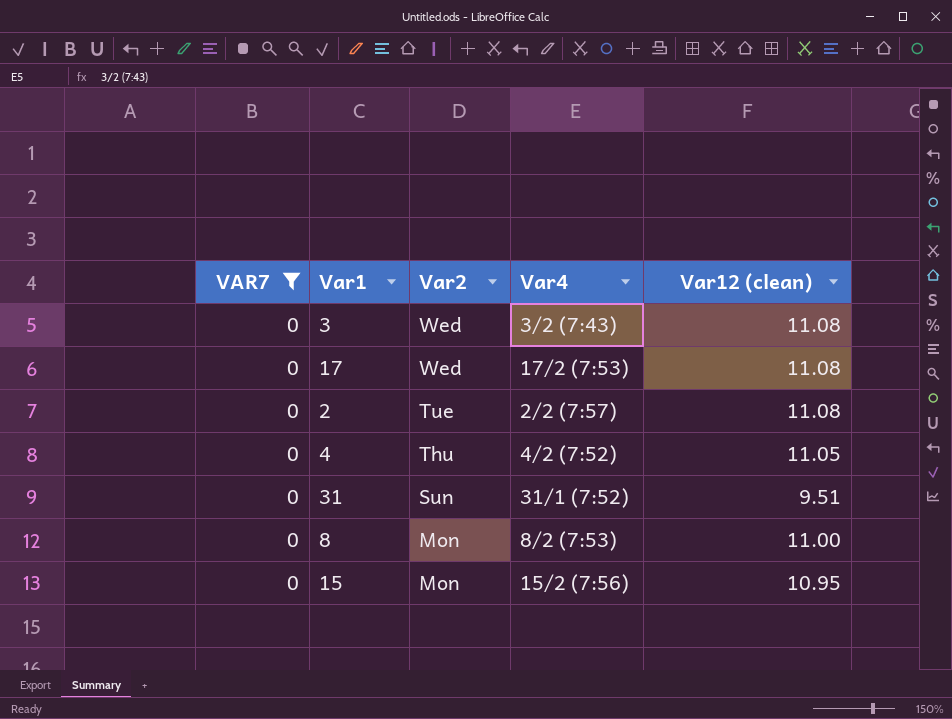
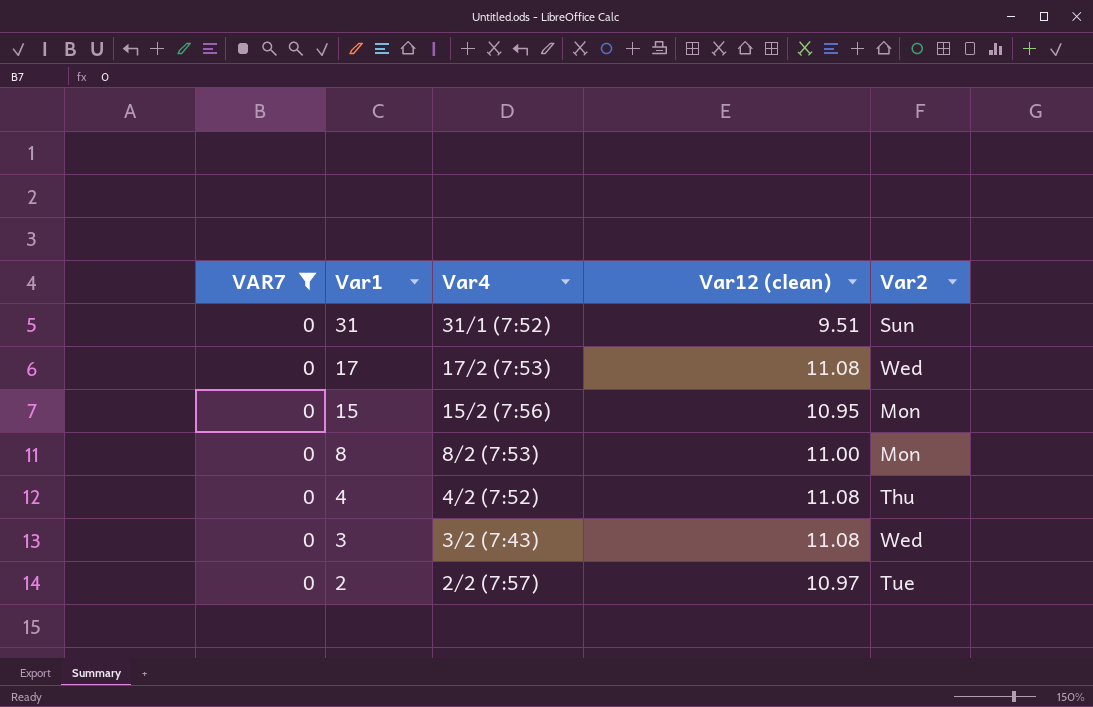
row order: Var2 descending -> Var1 descending
column Var2 | position: 3 -> 5
4 | Var12 (clean): 11.05 -> 11.08
2 | Var12 (clean): 11.08 -> 10.97

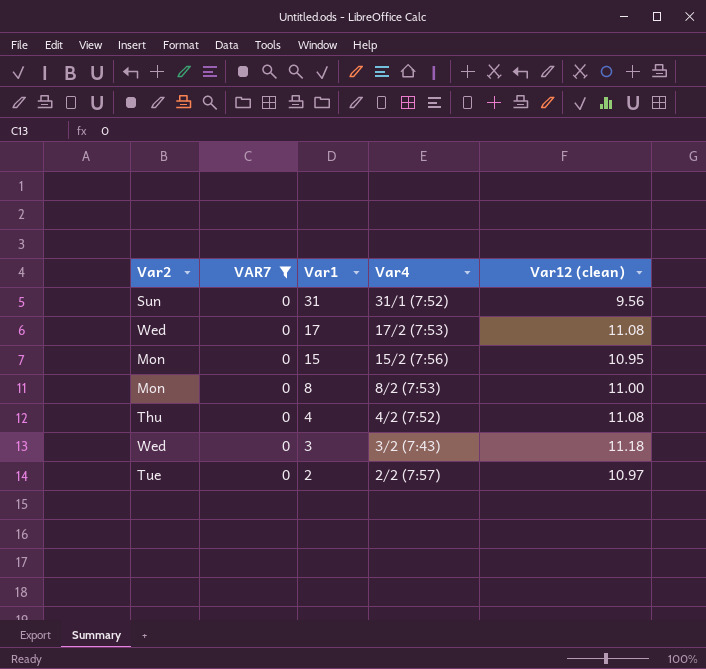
column Var2 | position: 5 -> 1
31 | Var12 (clean): 9.51 -> 9.56
3 | Var12 (clean): 11.08 -> 11.18

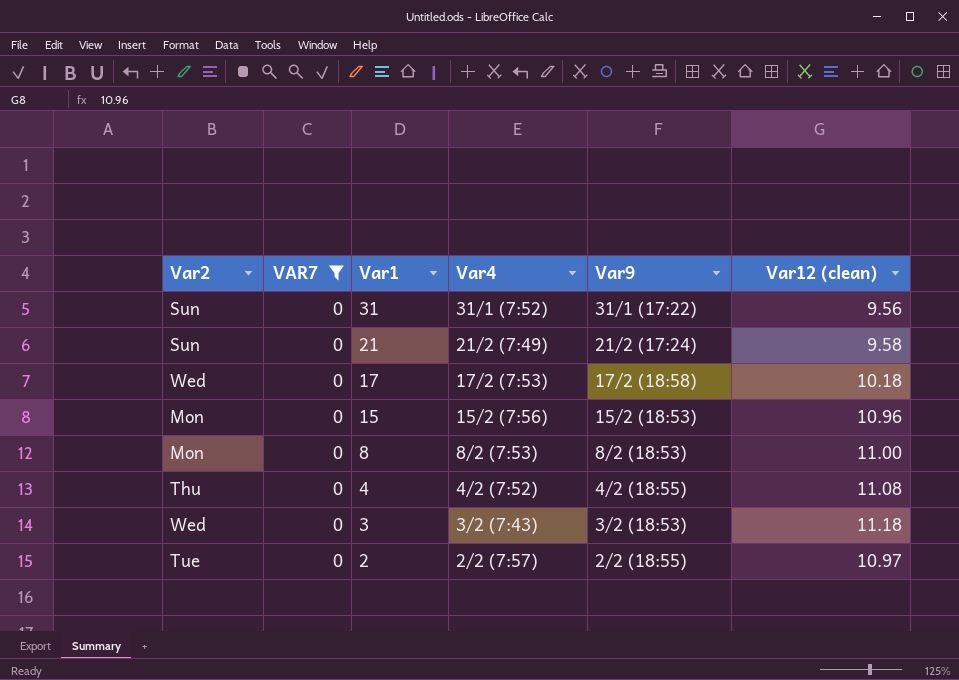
column Var9 | position: none -> 5
row 21: none -> Sun | 0 | 21/2 (7:49) | 21/2 (17:24) | 9.58
17 | Var12 (clean): 11.08 -> 10.18
15 | Var12 (clean): 10.95 -> 10.96

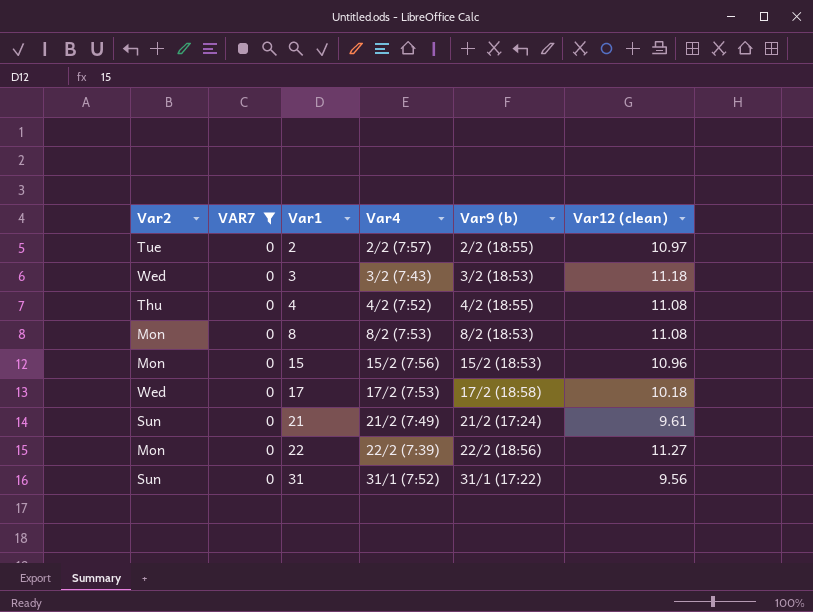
row order: Var1 descending -> Var1 ascending
column name: Var9 -> Var9 (b)
8 | Var12 (clean): 11.00 -> 11.08
21 | Var12 (clean): 9.58 -> 9.61
row 22: none -> Mon | 0 | 22/2 (7:39) | 22/2 (18:56) | 11.27

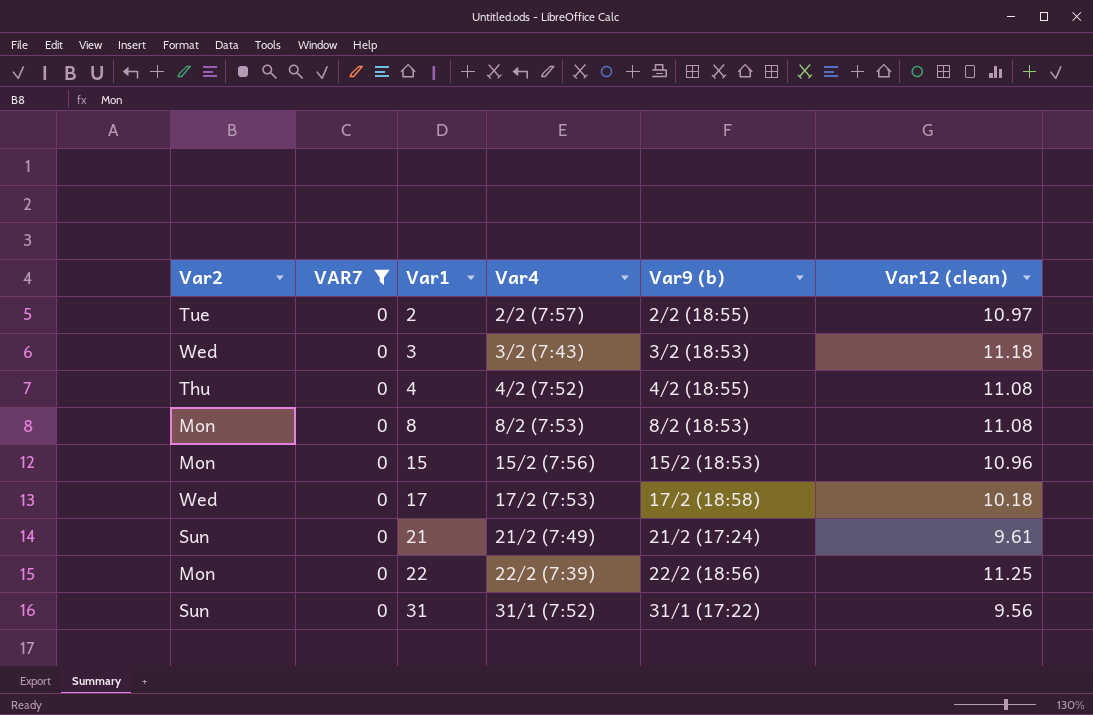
22 | Var12 (clean): 11.27 -> 11.25

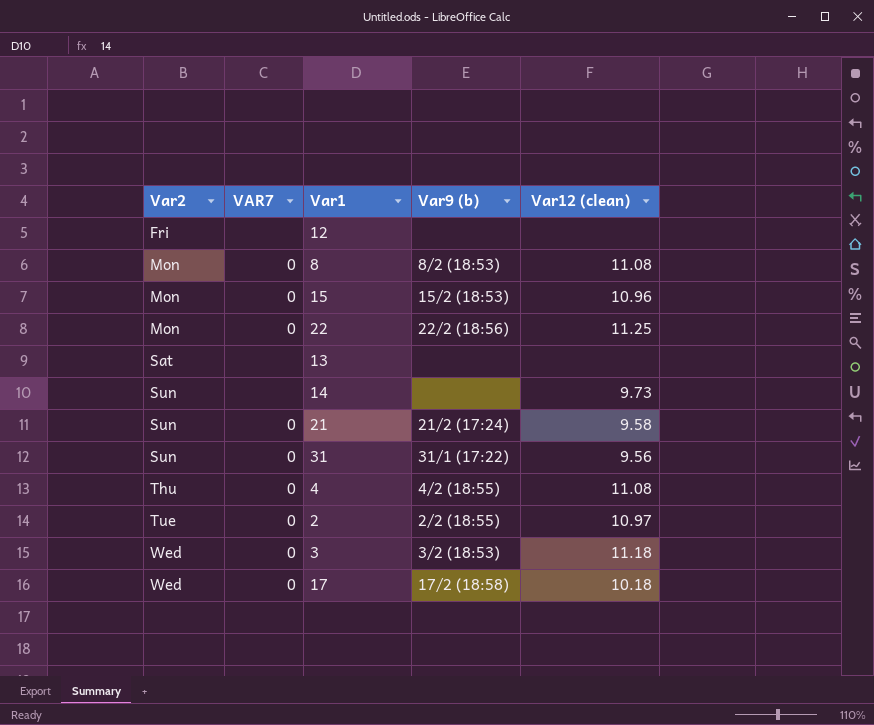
filter: VAR7 = 0 -> none
row order: Var1 ascending -> Var2 ascending
column Var4 | position: 4 -> none
21 | Var12 (clean): 9.61 -> 9.58

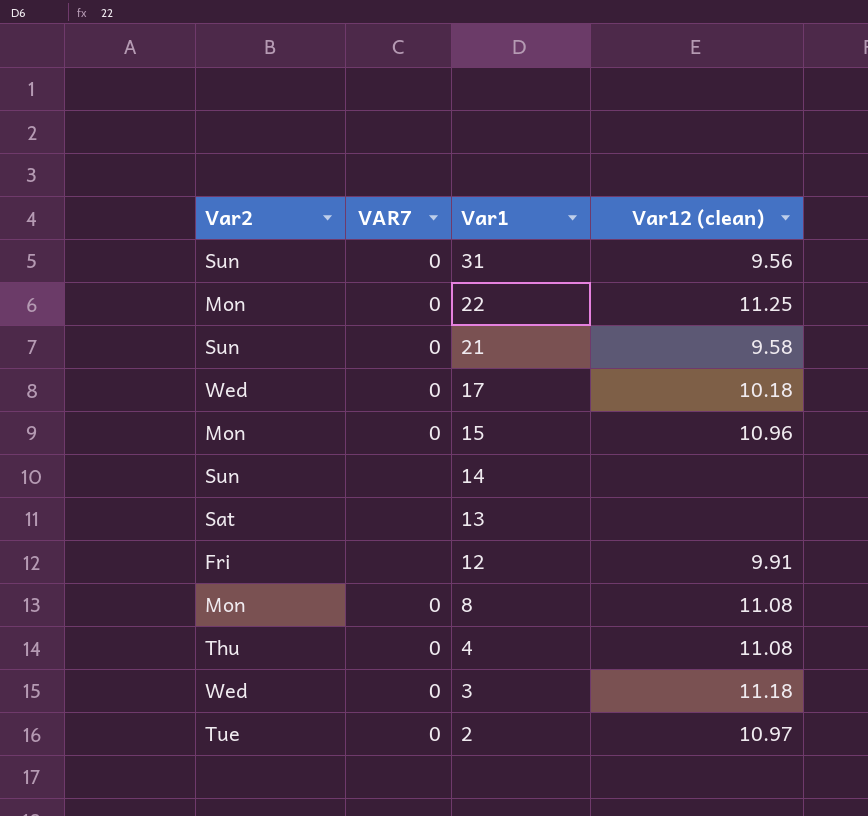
row order: Var2 ascending -> Var1 descending
column Var9 (b) | position: 4 -> none
14 | Var12 (clean): 9.73 -> none
12 | Var12 (clean): none -> 9.91

